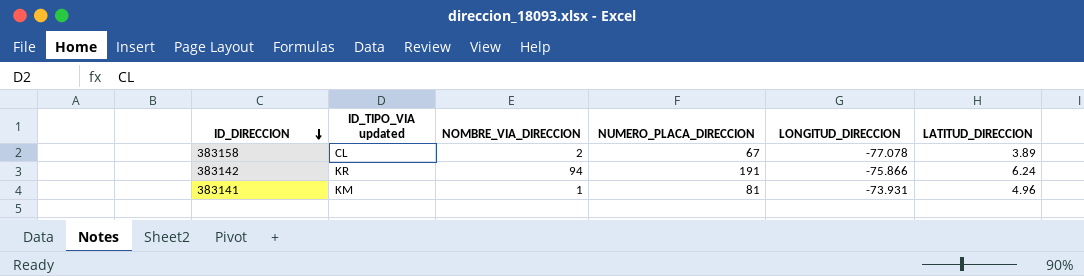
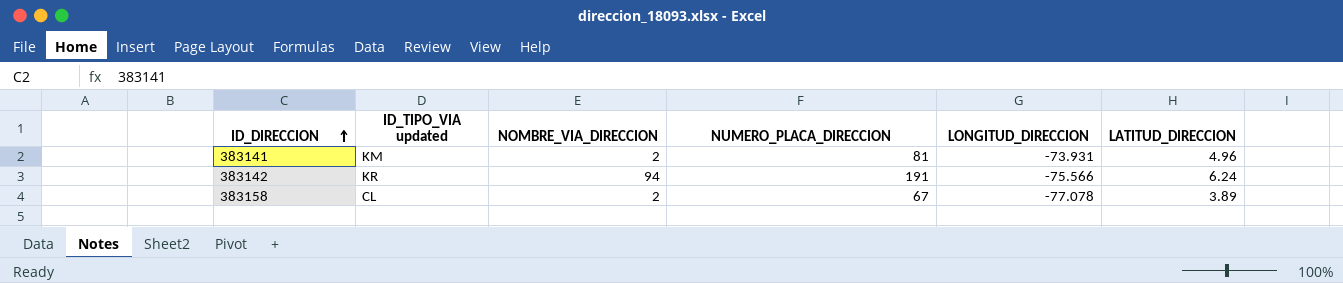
row order: ID_DIRECCION descending -> ID_DIRECCION ascending
383141 | NOMBRE_VIA_DIRECCION: 1 -> 2
383142 | LONGITUD_DIRECCION: -75.866 -> -75.566

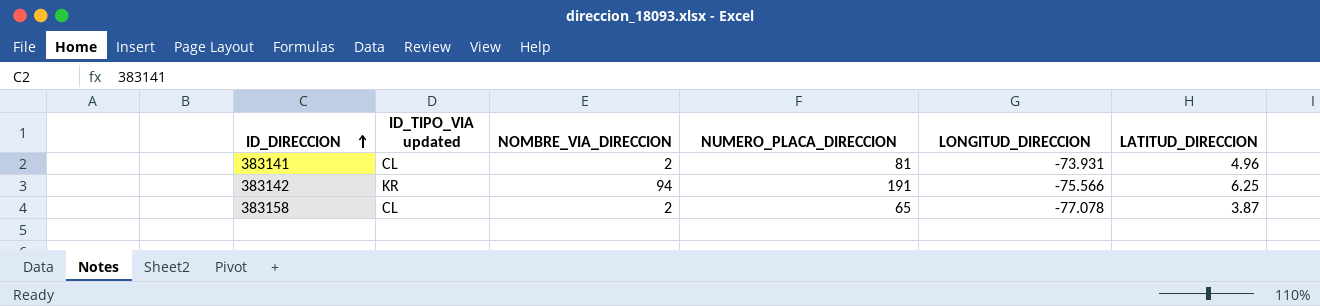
383141 | ID_TIPO_VIA updated: KM -> CL
383142 | LATITUD_DIRECCION: 6.24 -> 6.25
383158 | NUMERO_PLACA_DIRECCION: 67 -> 65
383158 | LATITUD_DIRECCION: 3.89 -> 3.87

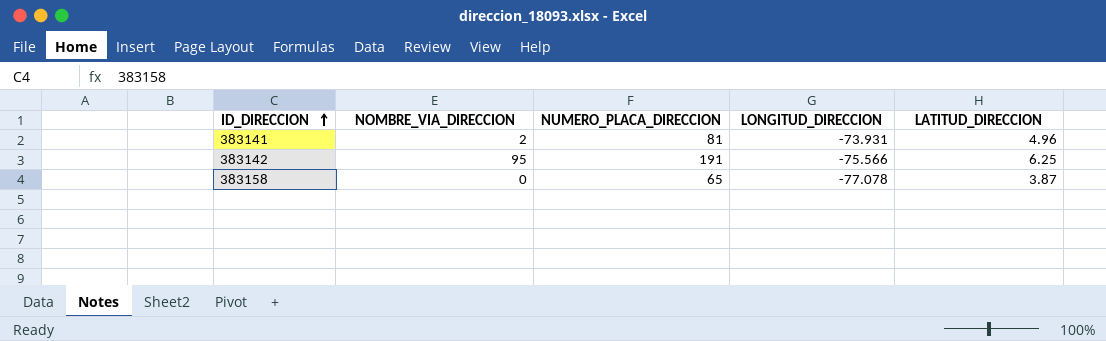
column ID_TIPO_VIA updated | position: 2 -> none
383142 | NOMBRE_VIA_DIRECCION: 94 -> 95
383158 | NOMBRE_VIA_DIRECCION: 2 -> 0

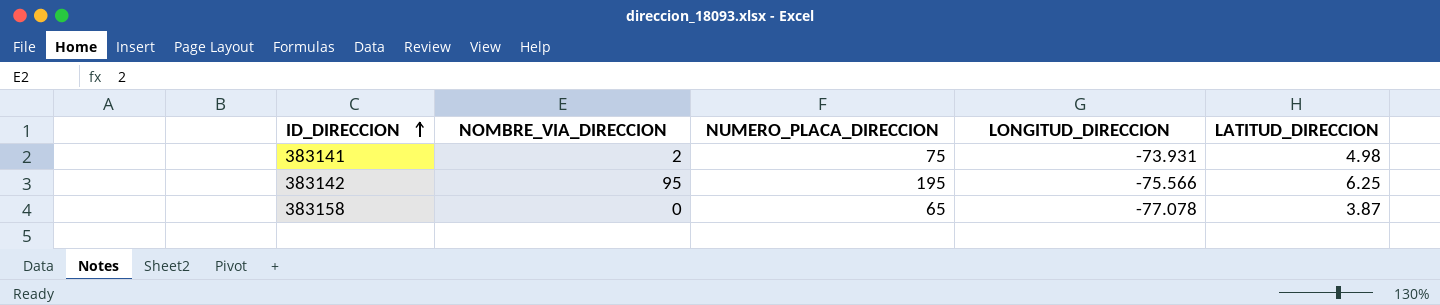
383141 | NUMERO_PLACA_DIRECCION: 81 -> 75
383141 | LATITUD_DIRECCION: 4.96 -> 4.98
383142 | NUMERO_PLACA_DIRECCION: 191 -> 195

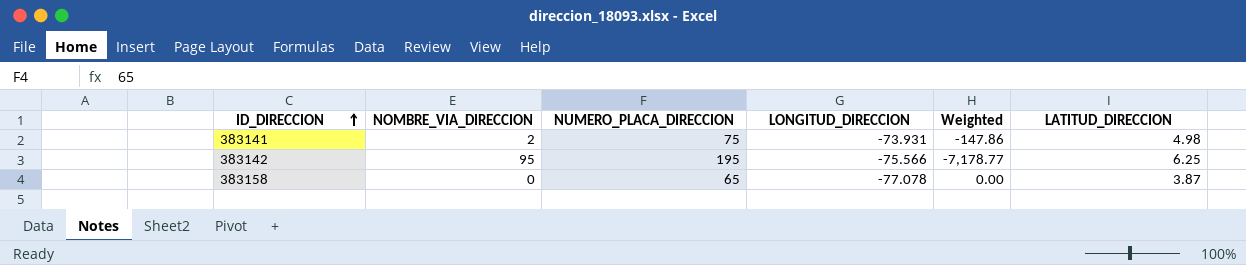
column Weighted | formula: none -> [NOMBRE_VIA_DIRECCION] * [LONGITUD_DIRECCION]

